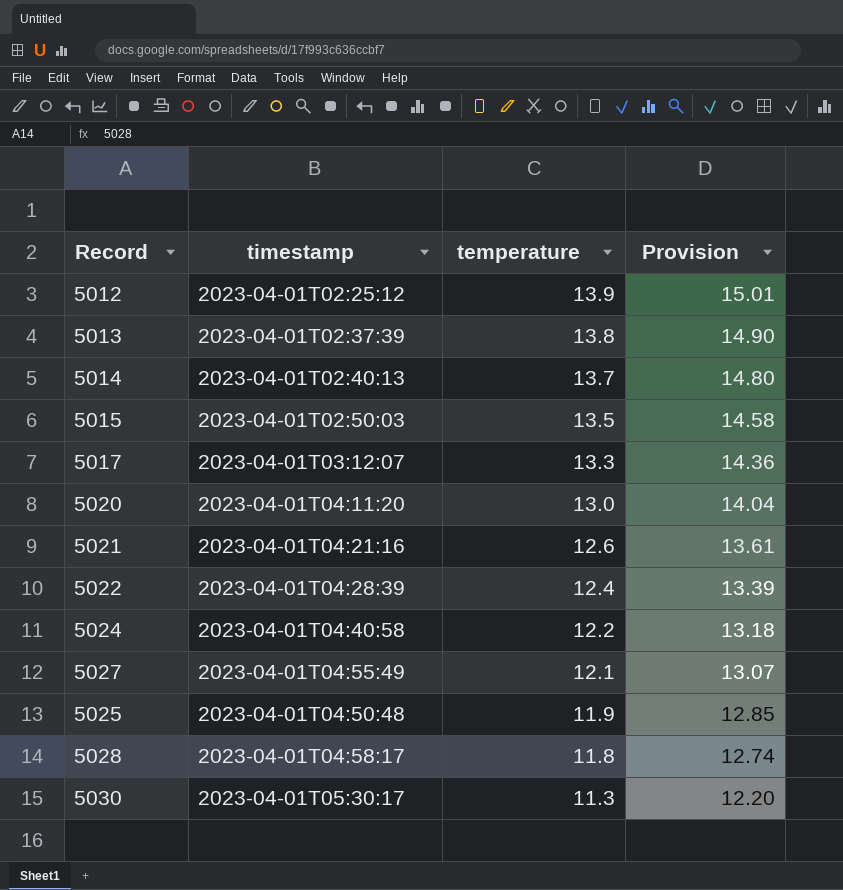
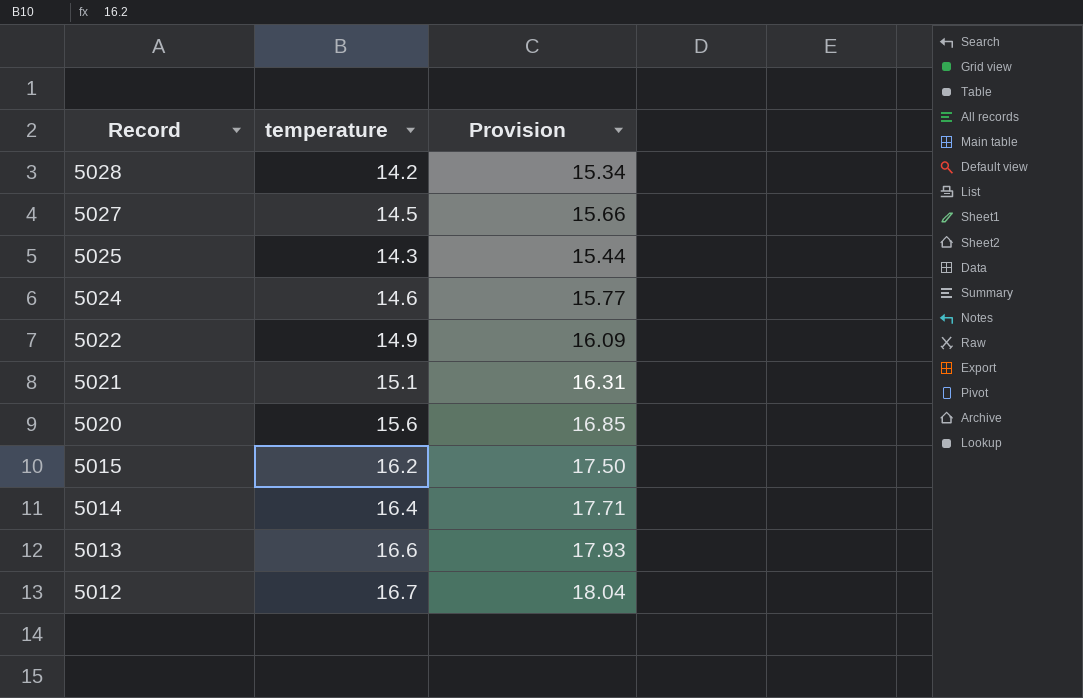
row order: temperature descending -> Record descending
column timestamp | position: 2 -> none
row 5017: 2023-04-01T03:12:07 | 13.3 | 14.36 -> none
row 5030: 2023-04-01T05:30:17 | 11.3 | 12.20 -> none
5028 | temperature: 11.8 -> 14.2
5028 | Provision: 12.74 -> 15.34
5027 | temperature: 12.1 -> 14.5
5027 | Provision: 13.07 -> 15.66
5025 | temperature: 11.9 -> 14.3
5025 | Provision: 12.85 -> 15.44
5024 | temperature: 12.2 -> 14.6
5024 | Provision: 13.18 -> 15.77
5022 | temperature: 12.4 -> 14.9
5022 | Provision: 13.39 -> 16.09
5021 | temperature: 12.6 -> 15.1
5021 | Provision: 13.61 -> 16.31
5020 | temperature: 13.0 -> 15.6
5020 | Provision: 14.04 -> 16.85
5015 | temperature: 13.5 -> 16.2
5015 | Provision: 14.58 -> 17.50
5014 | temperature: 13.7 -> 16.4
5014 | Provision: 14.80 -> 17.71
5013 | temperature: 13.8 -> 16.6
5013 | Provision: 14.90 -> 17.93
5012 | temperature: 13.9 -> 16.7
5012 | Provision: 15.01 -> 18.04

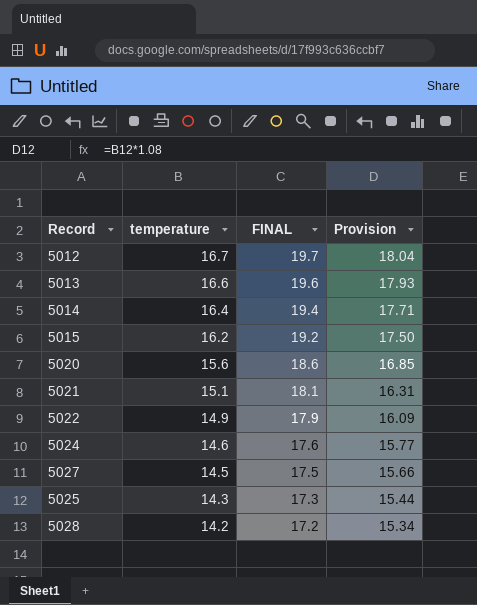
row order: Record descending -> temperature descending
column FINAL | formula: none -> [temperature] + 3

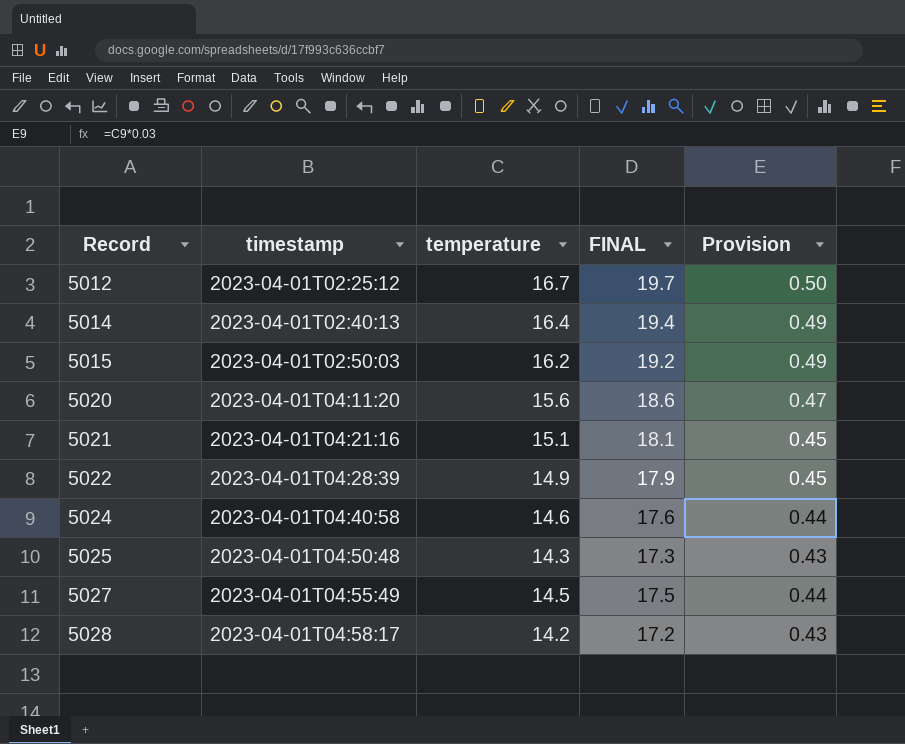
row order: temperature descending -> Record ascending
column timestamp | position: none -> 2
column Provision | formula: [temperature] * 1.08 -> [temperature] * 0.03
row 5013: 16.6 | 19.6 | 17.93 -> none

